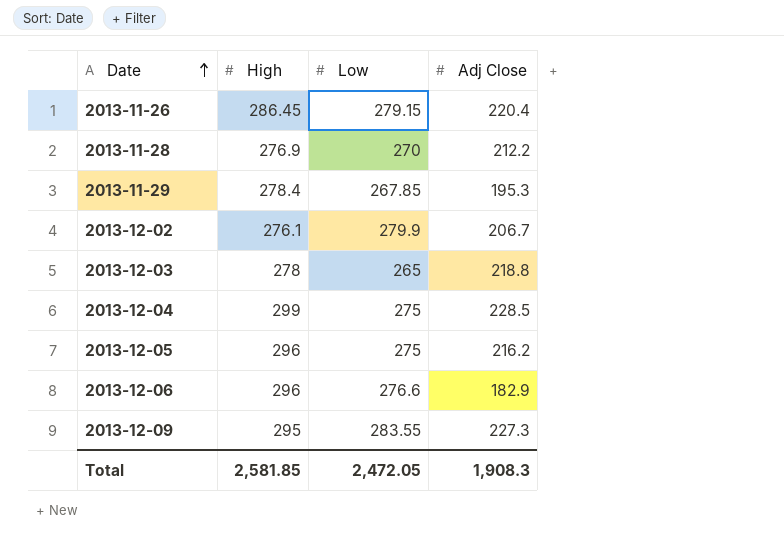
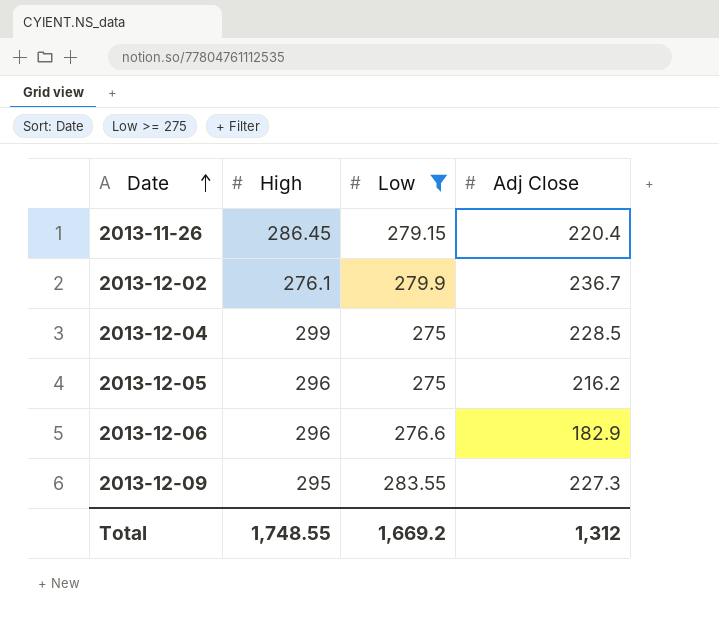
filter: none -> Low >= 275
2013-12-02 | Adj Close: 206.7 -> 236.7
Total | High: 2,581.85 -> 1,748.55
Total | Low: 2,472.05 -> 1,669.2
Total | Adj Close: 1,908.3 -> 1,312

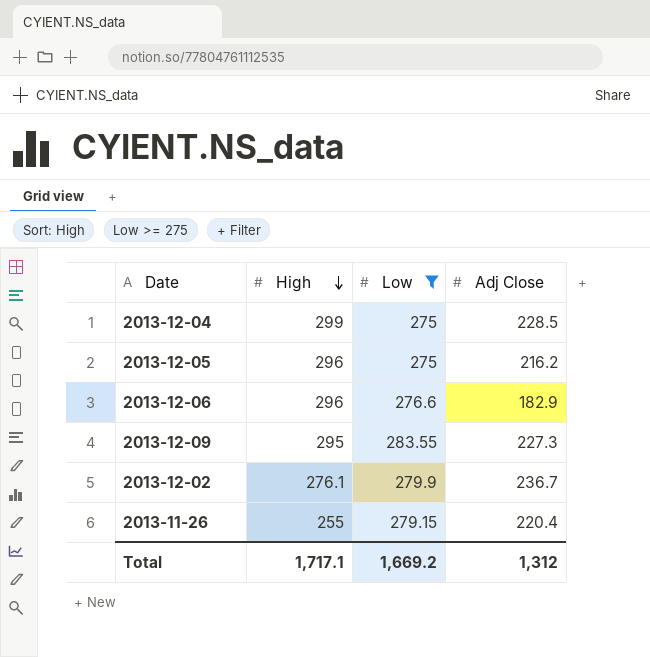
row order: Date ascending -> High descending
2013-11-26 | High: 286.45 -> 255
Total | High: 1,748.55 -> 1,717.1

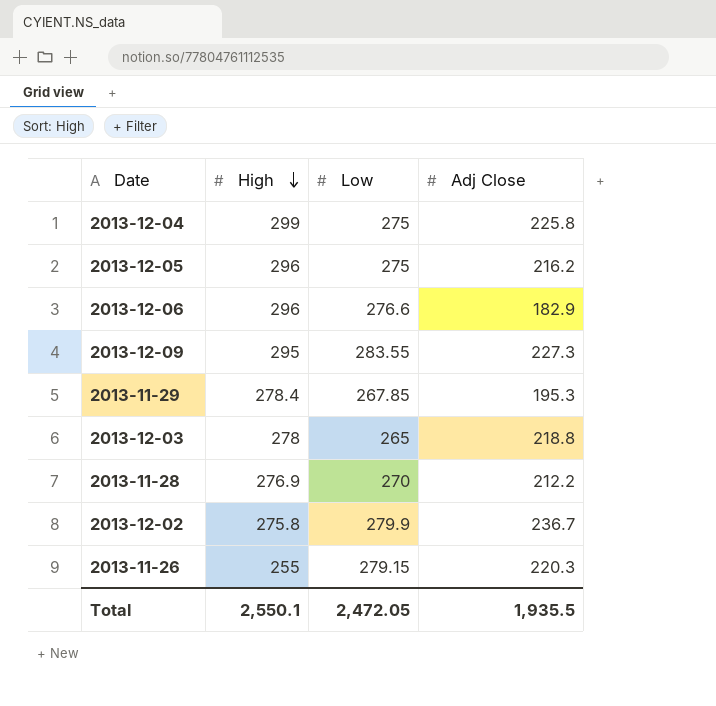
filter: Low >= 275 -> none
2013-12-04 | Adj Close: 228.5 -> 225.8
2013-12-02 | High: 276.1 -> 275.8
2013-11-26 | Adj Close: 220.4 -> 220.3
Total | High: 1,717.1 -> 2,550.1
Total | Low: 1,669.2 -> 2,472.05
Total | Adj Close: 1,312 -> 1,935.5

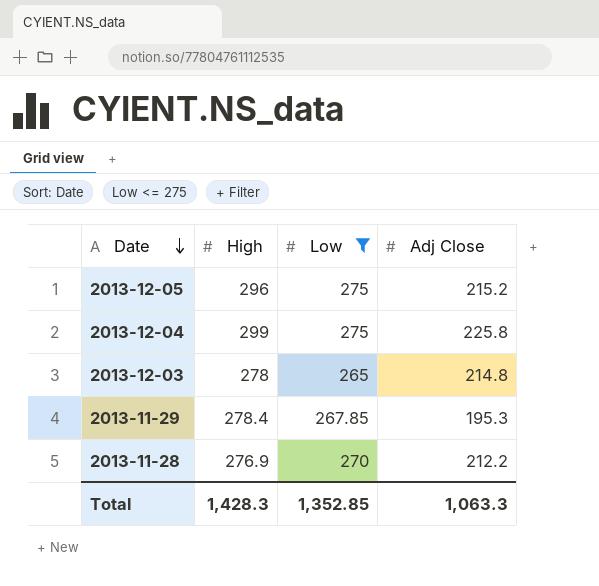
filter: none -> Low <= 275
row order: High descending -> Date descending
2013-12-05 | Adj Close: 216.2 -> 215.2
2013-12-03 | Adj Close: 218.8 -> 214.8
Total | High: 2,550.1 -> 1,428.3
Total | Low: 2,472.05 -> 1,352.85
Total | Adj Close: 1,935.5 -> 1,063.3

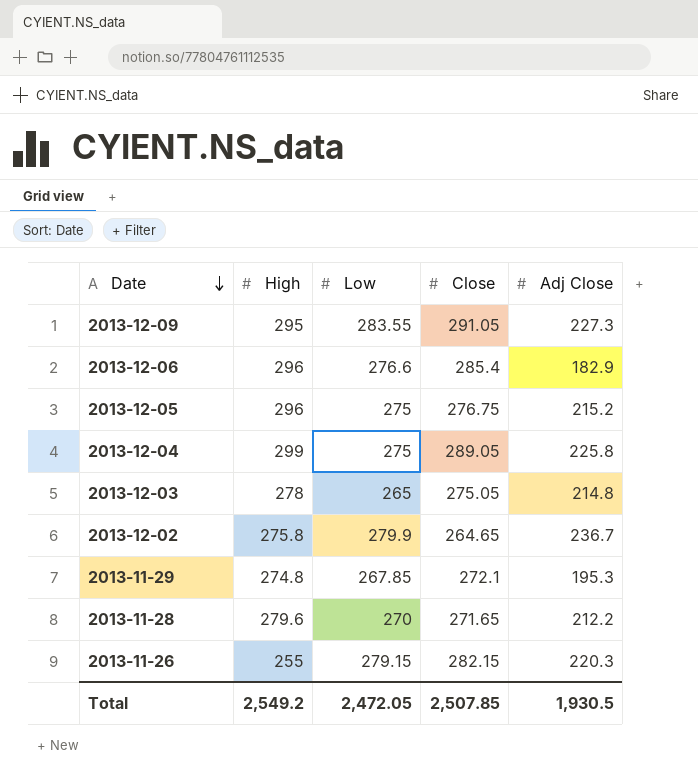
filter: Low <= 275 -> none
column Close | position: none -> 4
2013-11-29 | High: 278.4 -> 274.8
2013-11-28 | High: 276.9 -> 279.6
Total | High: 1,428.3 -> 2,549.2
Total | Low: 1,352.85 -> 2,472.05
Total | Adj Close: 1,063.3 -> 1,930.5

